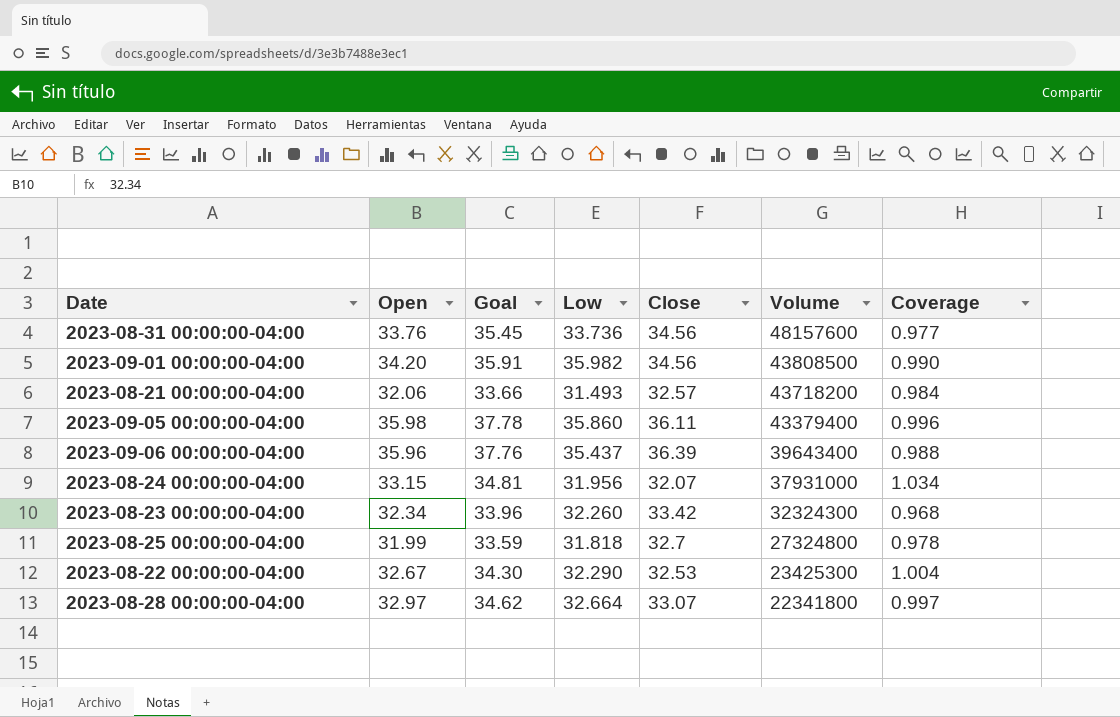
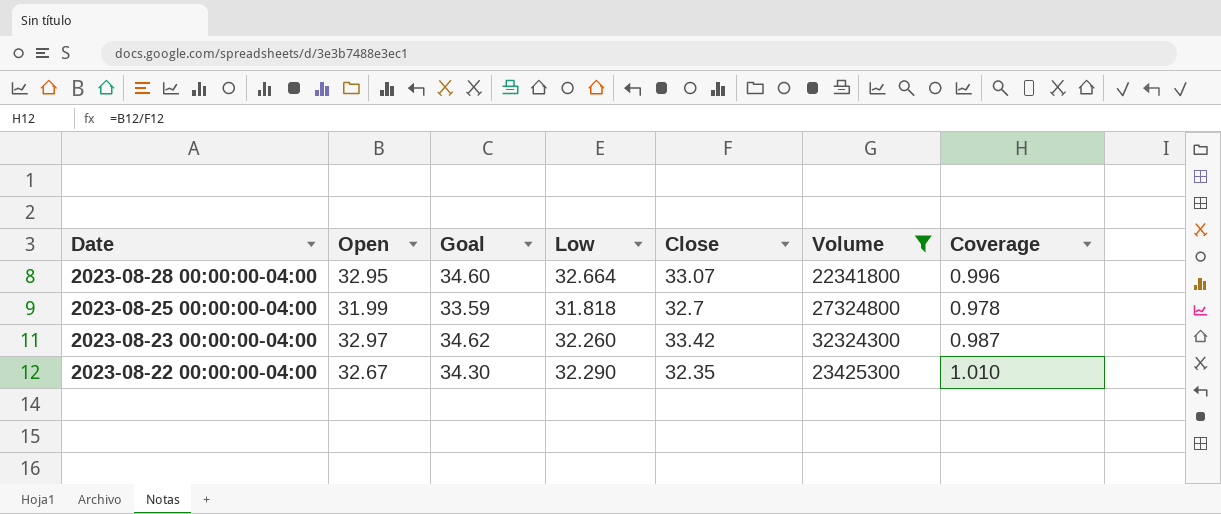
filter: none -> Volume <= 32324300
row order: Volume descending -> Date descending
2023-08-28 00:00:00-04:00 | Open: 32.97 -> 32.95
2023-08-28 00:00:00-04:00 | Goal: 34.62 -> 34.60
2023-08-28 00:00:00-04:00 | Coverage: 0.997 -> 0.996
2023-08-23 00:00:00-04:00 | Open: 32.34 -> 32.97
2023-08-23 00:00:00-04:00 | Goal: 33.96 -> 34.62
2023-08-23 00:00:00-04:00 | Coverage: 0.968 -> 0.987
2023-08-22 00:00:00-04:00 | Close: 32.53 -> 32.35
2023-08-22 00:00:00-04:00 | Coverage: 1.004 -> 1.010

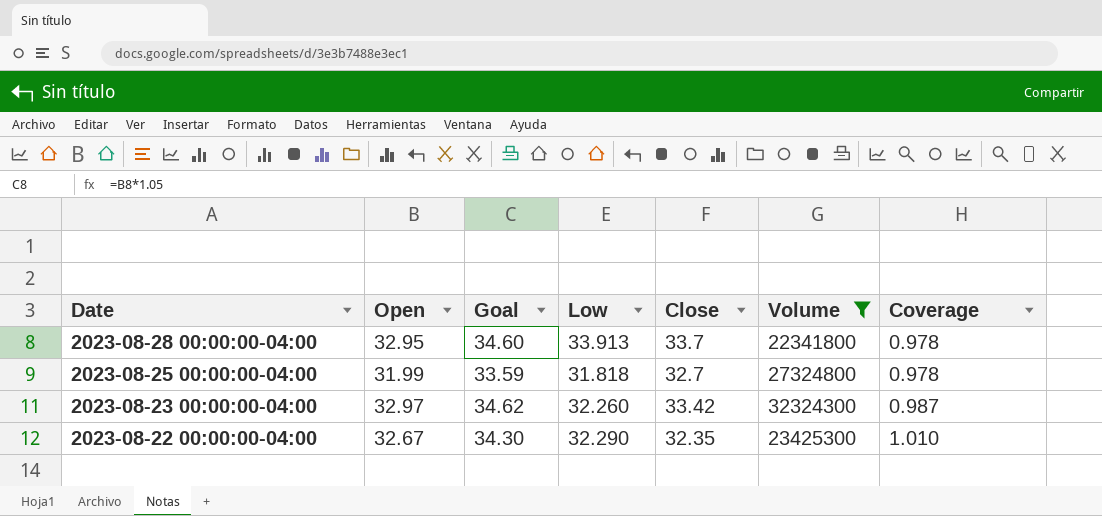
2023-08-28 00:00:00-04:00 | Low: 32.664 -> 33.913
2023-08-28 00:00:00-04:00 | Close: 33.07 -> 33.7
2023-08-28 00:00:00-04:00 | Coverage: 0.996 -> 0.978

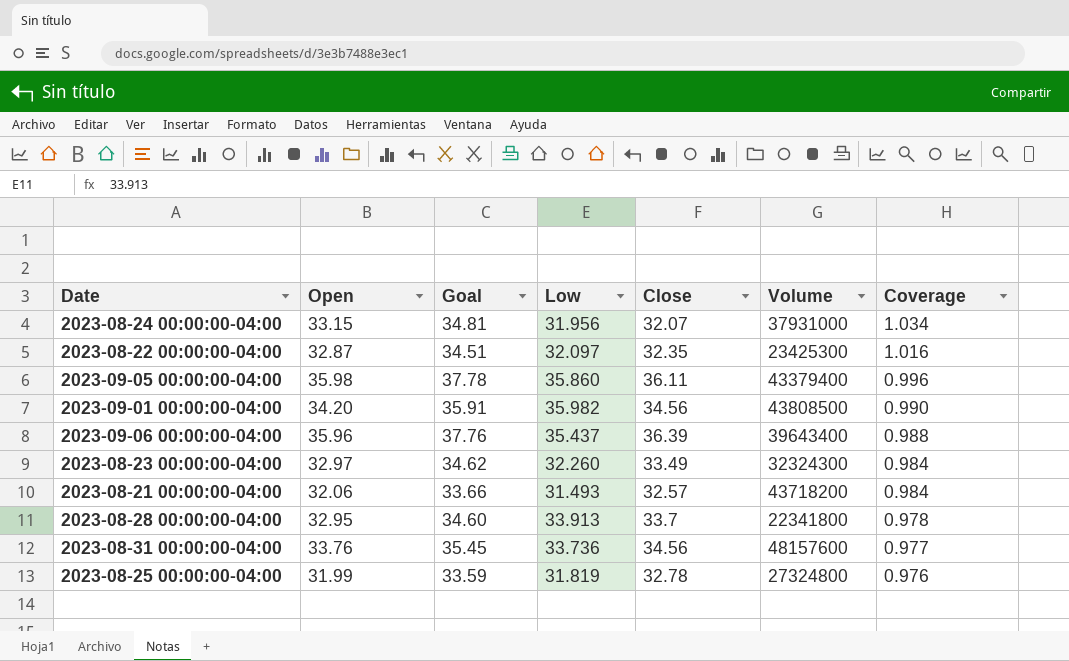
filter: Volume <= 32324300 -> none
row order: Date descending -> Coverage descending
2023-08-22 00:00:00-04:00 | Open: 32.67 -> 32.87
2023-08-22 00:00:00-04:00 | Goal: 34.30 -> 34.51
2023-08-22 00:00:00-04:00 | Low: 32.290 -> 32.097
2023-08-22 00:00:00-04:00 | Coverage: 1.010 -> 1.016
2023-08-23 00:00:00-04:00 | Close: 33.42 -> 33.49
2023-08-23 00:00:00-04:00 | Coverage: 0.987 -> 0.984
2023-08-25 00:00:00-04:00 | Low: 31.818 -> 31.819
2023-08-25 00:00:00-04:00 | Close: 32.7 -> 32.78
2023-08-25 00:00:00-04:00 | Coverage: 0.978 -> 0.976

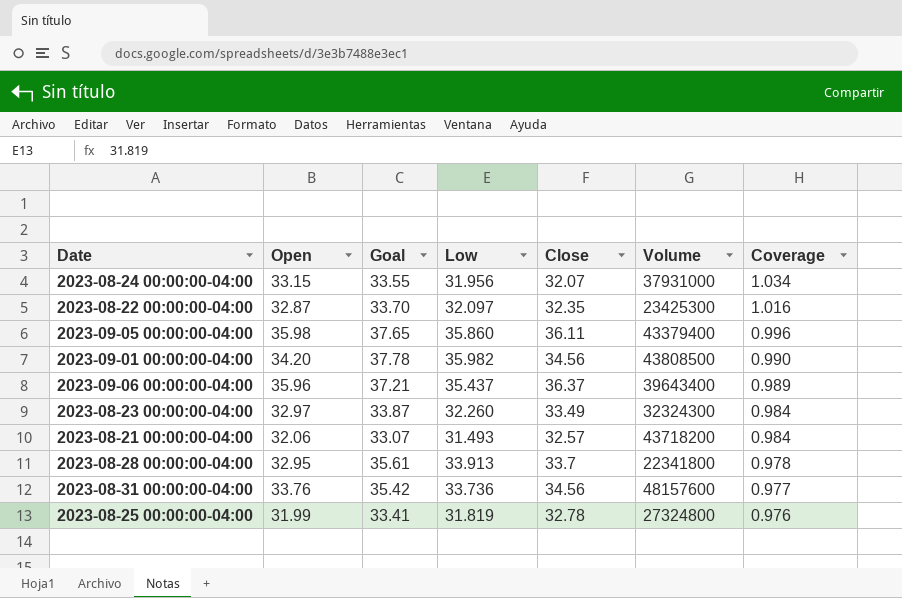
column Goal | formula: [Open] * 1.05 -> [Low] * 1.05
2023-09-06 00:00:00-04:00 | Close: 36.39 -> 36.37
2023-09-06 00:00:00-04:00 | Coverage: 0.988 -> 0.989

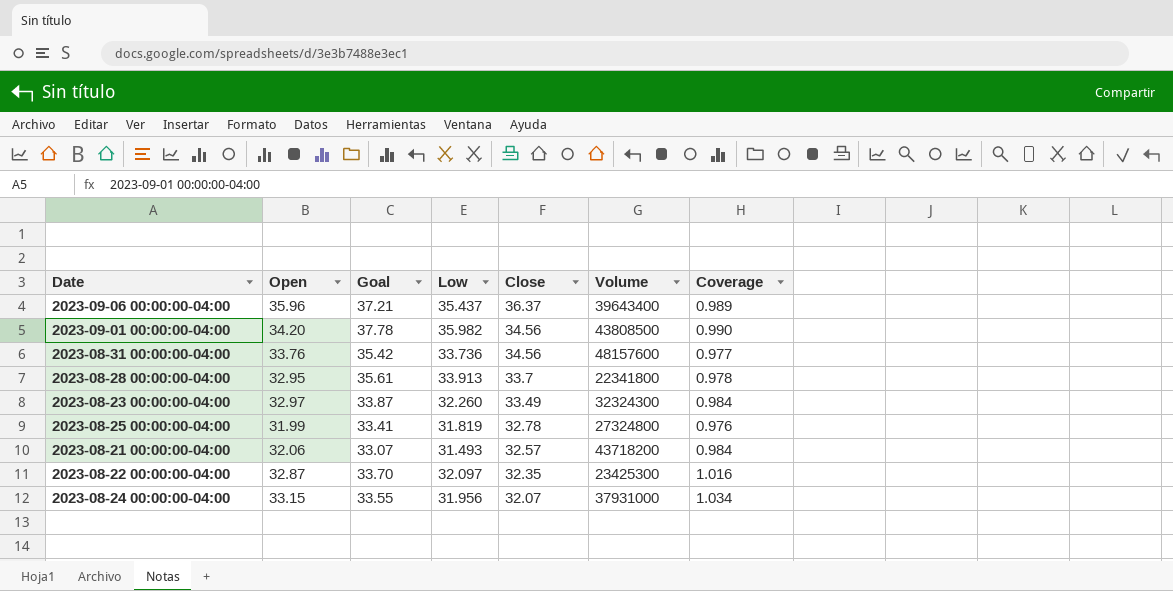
row order: Coverage descending -> Close descending
row 2023-09-05 00:00:00-04:00: 35.98 | 37.65 | 35.860 | 36.11 | 43379400 | 0.996 -> none

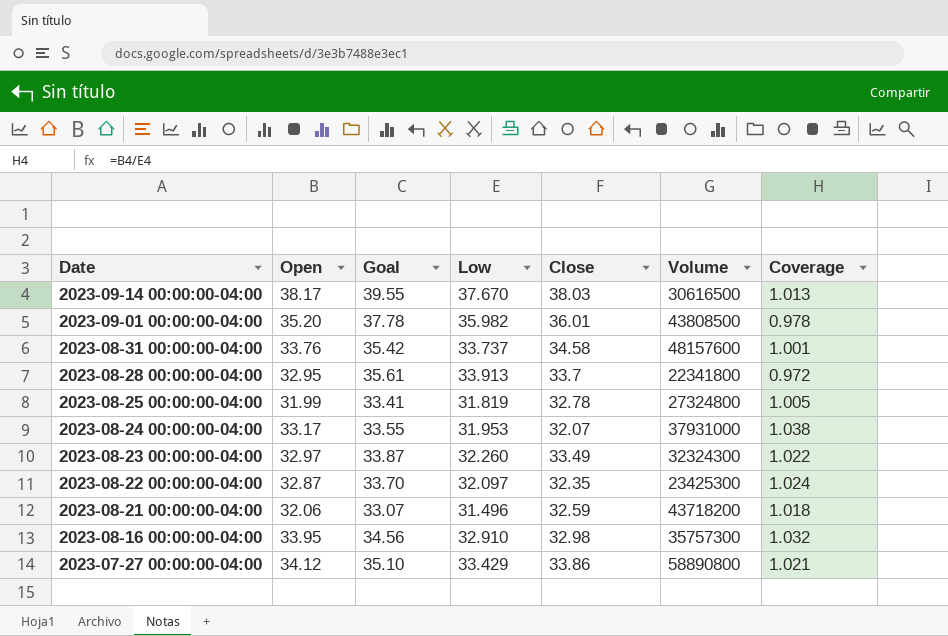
row order: Close descending -> Date descending
column Coverage | formula: [Open] / [Close] -> [Open] / [Low]
row 2023-09-06 00:00:00-04:00: 35.96 | 37.21 | 35.437 | 36.37 | 39643400 | 0.989 -> none
row 2023-09-14 00:00:00-04:00: none -> 38.17 | 39.55 | 37.670 | 38.03 | 30616500 | 1.013
2023-09-01 00:00:00-04:00 | Open: 34.20 -> 35.20
2023-09-01 00:00:00-04:00 | Close: 34.56 -> 36.01
2023-08-31 00:00:00-04:00 | Low: 33.736 -> 33.737
2023-08-31 00:00:00-04:00 | Close: 34.56 -> 34.58
2023-08-24 00:00:00-04:00 | Open: 33.15 -> 33.17
2023-08-24 00:00:00-04:00 | Low: 31.956 -> 31.953
2023-08-21 00:00:00-04:00 | Low: 31.493 -> 31.496
2023-08-21 00:00:00-04:00 | Close: 32.57 -> 32.59
row 2023-08-16 00:00:00-04:00: none -> 33.95 | 34.56 | 32.910 | 32.98 | 35757300 | 1.032
row 2023-07-27 00:00:00-04:00: none -> 34.12 | 35.10 | 33.429 | 33.86 | 58890800 | 1.021

